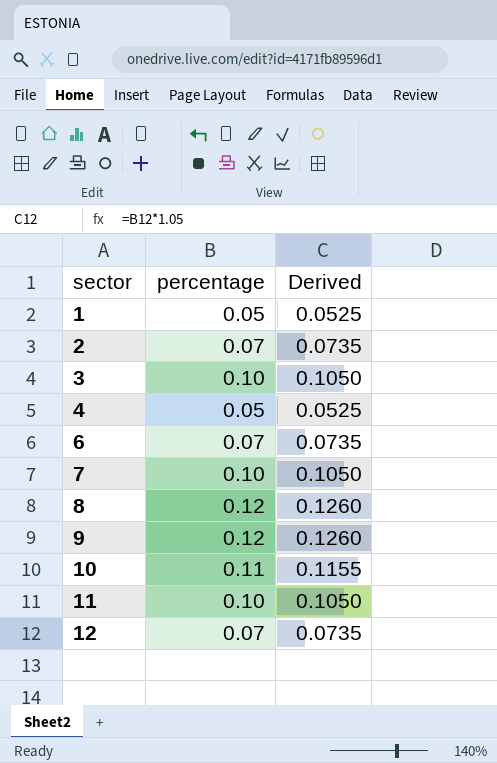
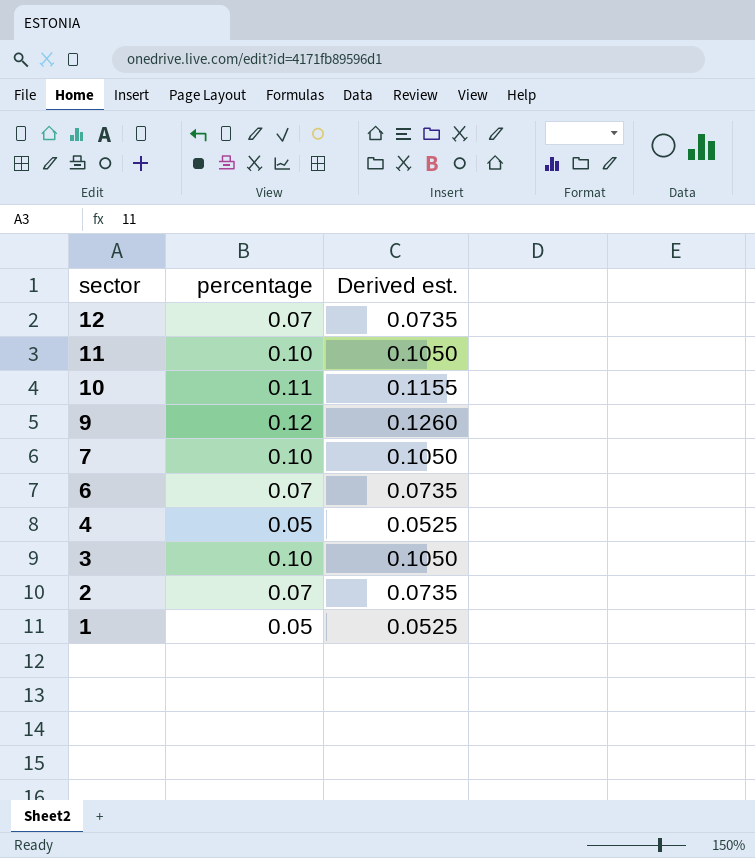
row order: sector ascending -> sector descending
column name: Derived -> Derived est.
row 8: 0.12 | 0.1260 -> none

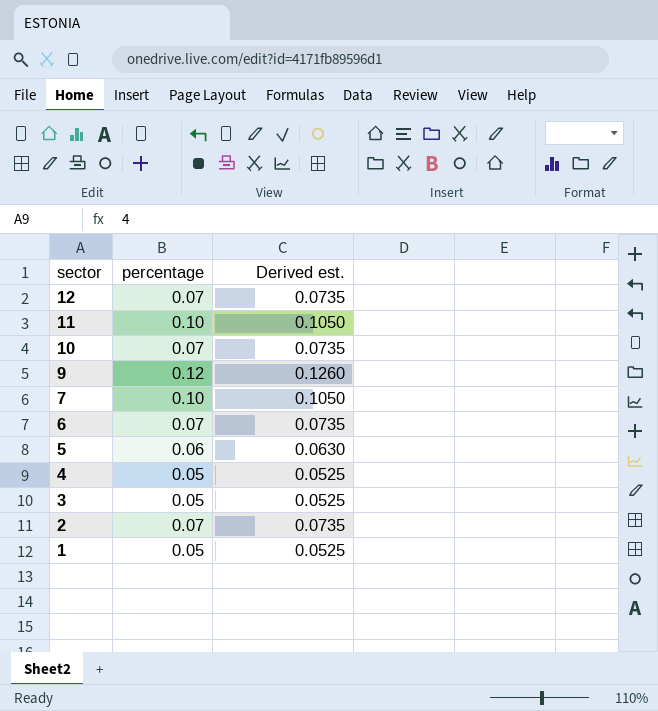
10 | percentage: 0.11 -> 0.07
10 | Derived est.: 0.1155 -> 0.0735
row 5: none -> 0.06 | 0.0630
3 | percentage: 0.10 -> 0.05
3 | Derived est.: 0.1050 -> 0.0525

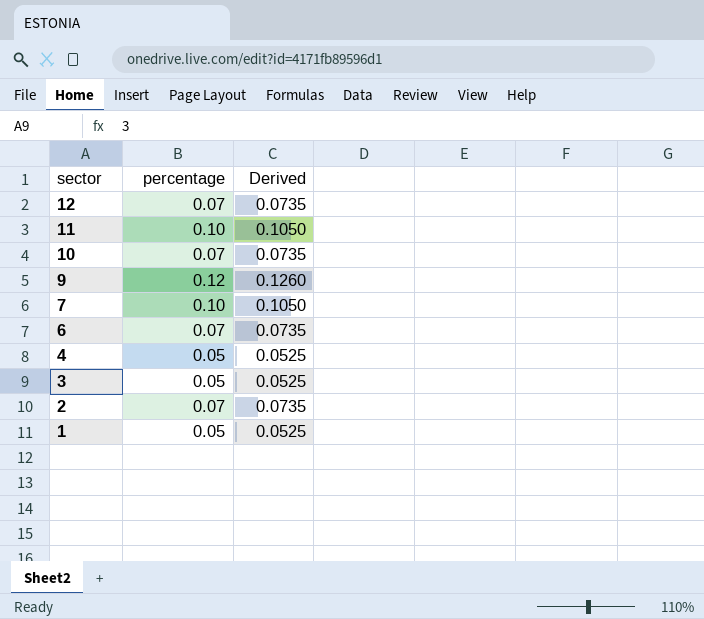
column name: Derived est. -> Derived
row 5: 0.06 | 0.0630 -> none

